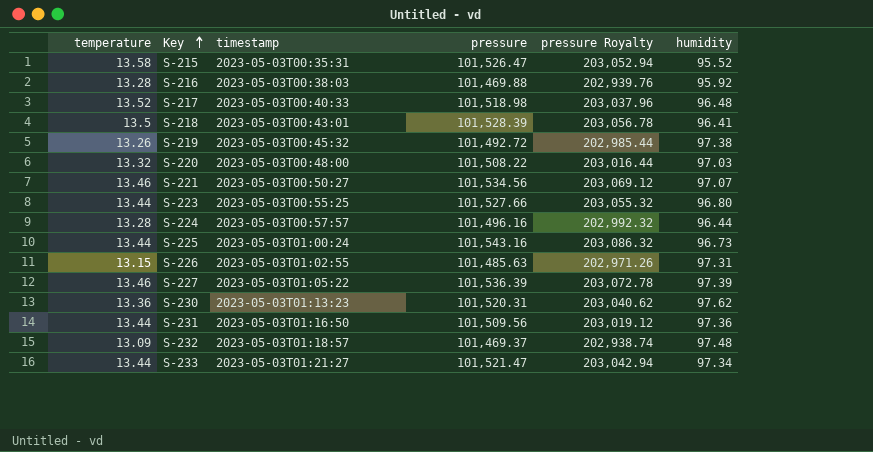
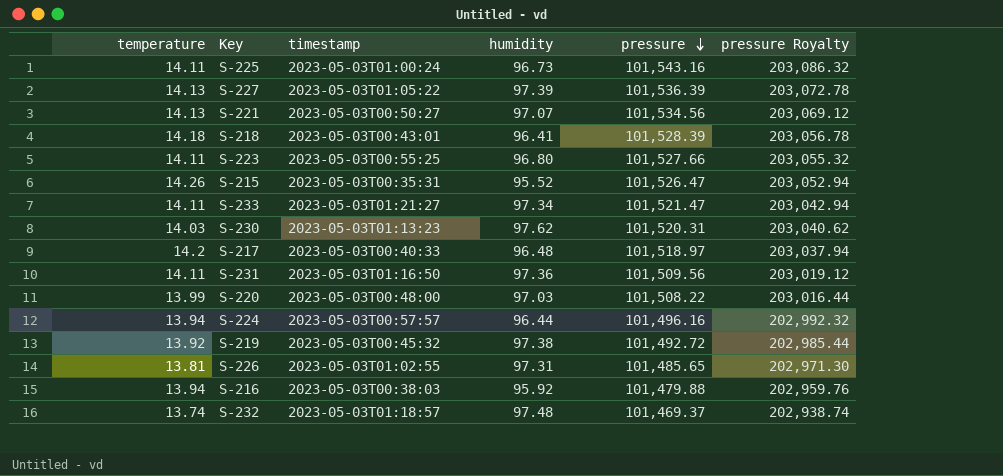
row order: Key ascending -> pressure descending
column humidity | position: 6 -> 4
S-225 | temperature: 13.44 -> 14.11
S-227 | temperature: 13.46 -> 14.13
S-221 | temperature: 13.46 -> 14.13
S-218 | temperature: 13.5 -> 14.18
S-223 | temperature: 13.44 -> 14.11
S-215 | temperature: 13.58 -> 14.26
S-233 | temperature: 13.44 -> 14.11
S-230 | temperature: 13.36 -> 14.03
S-217 | temperature: 13.52 -> 14.2
S-217 | pressure: 101,518.98 -> 101,518.97
S-217 | pressure Royalty: 203,037.96 -> 203,037.94
S-231 | temperature: 13.44 -> 14.11
S-220 | temperature: 13.32 -> 13.99
S-224 | temperature: 13.28 -> 13.94
S-219 | temperature: 13.26 -> 13.92
S-226 | temperature: 13.15 -> 13.81
S-226 | pressure: 101,485.63 -> 101,485.65
S-226 | pressure Royalty: 202,971.26 -> 202,971.30
S-216 | temperature: 13.28 -> 13.94
S-216 | pressure: 101,469.88 -> 101,479.88
S-216 | pressure Royalty: 202,939.76 -> 202,959.76
S-232 | temperature: 13.09 -> 13.74

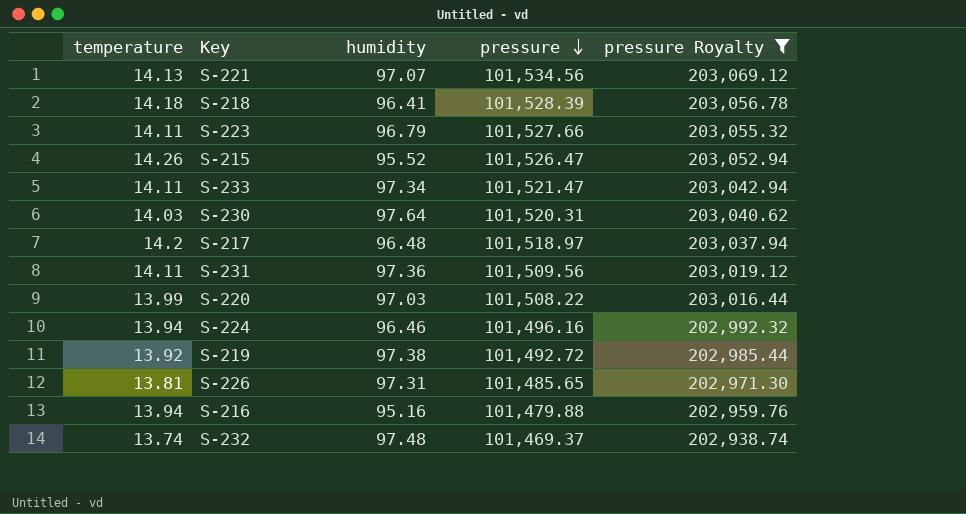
filter: none -> pressure Royalty <= 203,069.12
column timestamp | position: 3 -> none
S-223 | humidity: 96.80 -> 96.79
S-230 | humidity: 97.62 -> 97.64
S-224 | humidity: 96.44 -> 96.46
S-216 | humidity: 95.92 -> 95.16

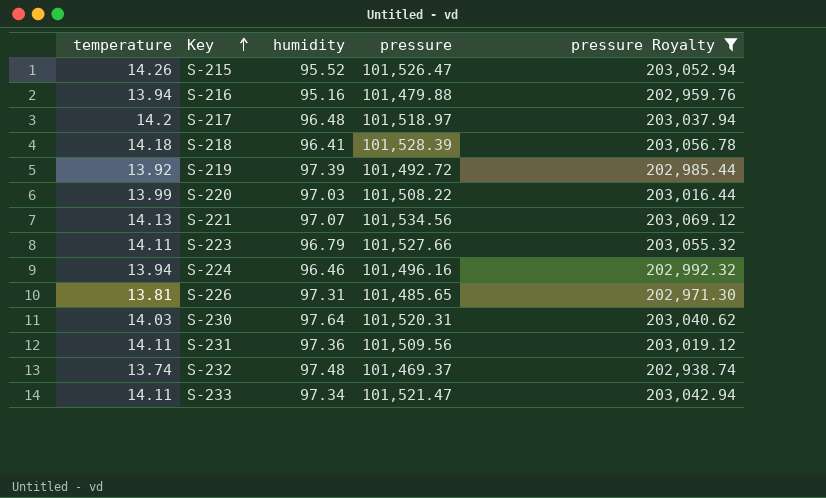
row order: pressure descending -> Key ascending
S-219 | humidity: 97.38 -> 97.39

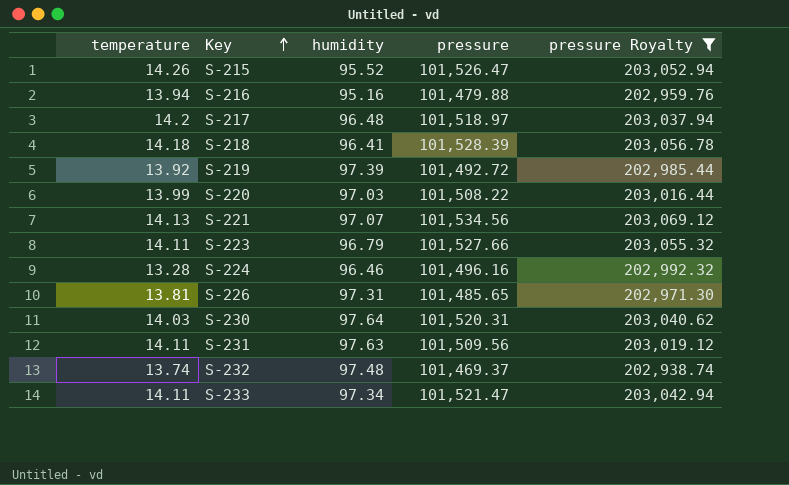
S-224 | temperature: 13.94 -> 13.28
S-231 | humidity: 97.36 -> 97.63

